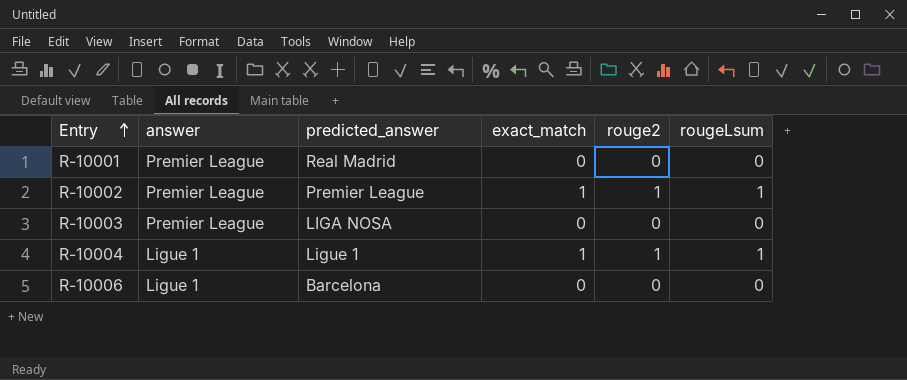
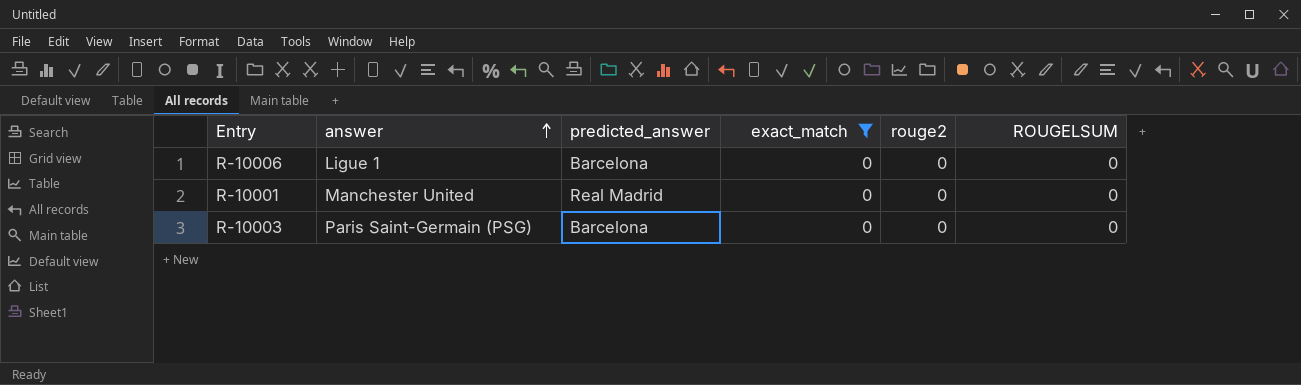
filter: none -> exact_match = 0
row order: Entry ascending -> answer ascending
column name: rougeLsum -> ROUGELSUM
R-10001 | answer: Premier League -> Manchester United
R-10003 | answer: Premier League -> Paris Saint-Germain (PSG)
R-10003 | predicted_answer: LIGA NOSA -> Barcelona

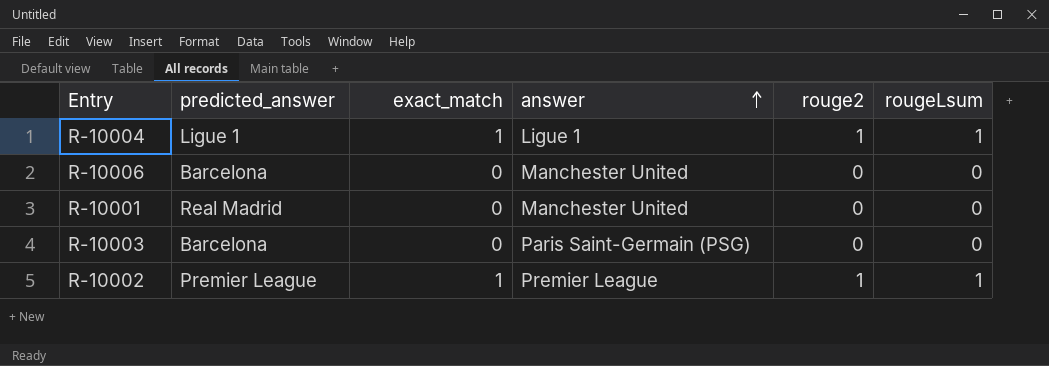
filter: exact_match = 0 -> none
column answer | position: 2 -> 4
column name: ROUGELSUM -> rougeLsum
R-10006 | answer: Ligue 1 -> Manchester United

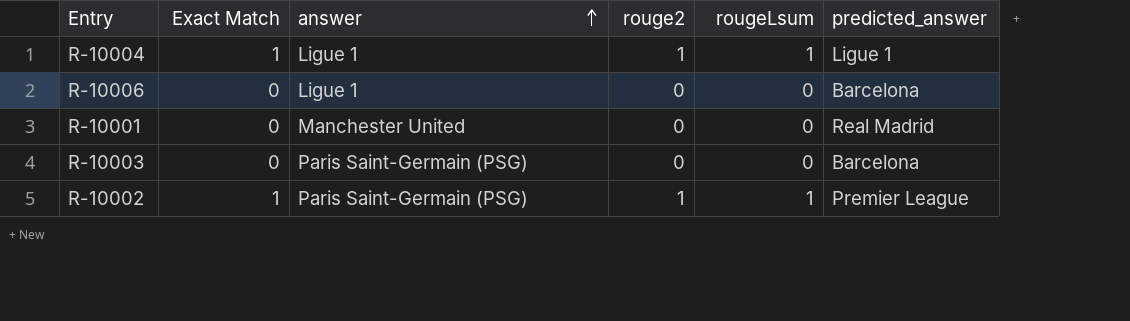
column name: exact_match -> Exact Match
column predicted_answer | position: 2 -> 6
R-10006 | answer: Manchester United -> Ligue 1
R-10002 | answer: Premier League -> Paris Saint-Germain (PSG)

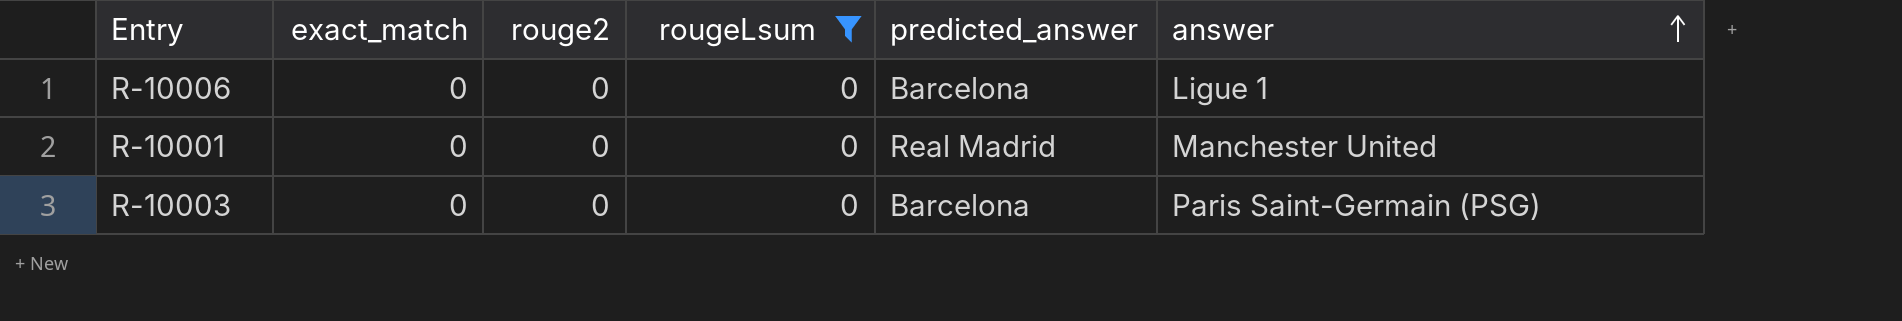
filter: none -> rougeLsum = 0
column name: Exact Match -> exact_match
column answer | position: 3 -> 6

